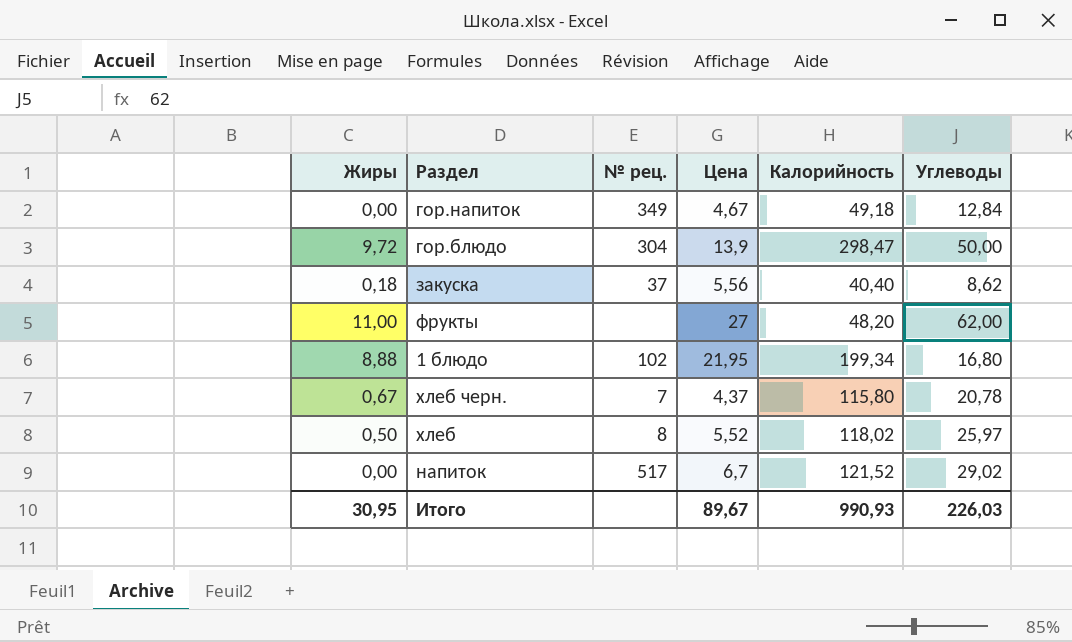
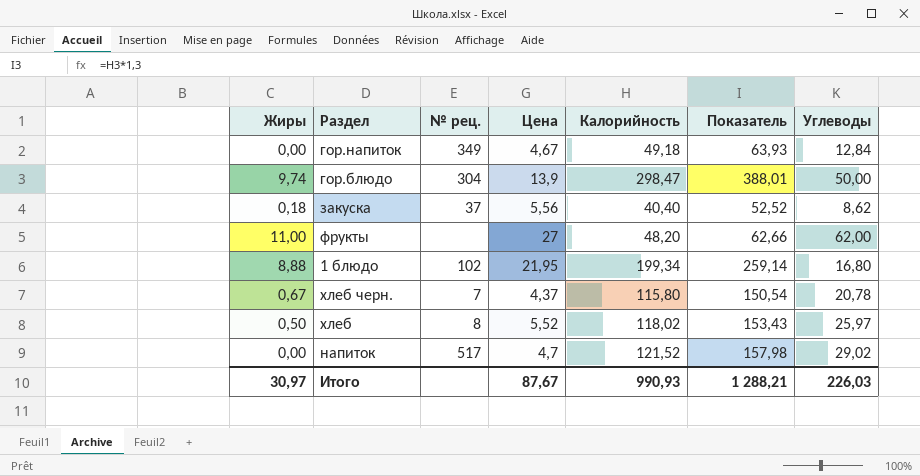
column Показатель | formula: none -> [Калорийность] * 1,3
гор.блюдо | Жиры: 9,72 -> 9,74
напиток | Цена: 6,7 -> 4,7
Итого | Жиры: 30,95 -> 30,97
Итого | Цена: 89,67 -> 87,67

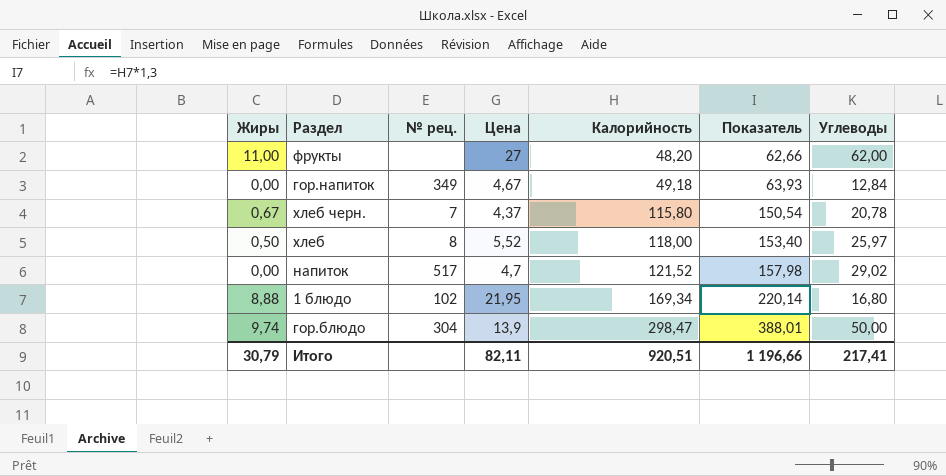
row order: none -> Калорийность ascending
row закуска: 0,18 | 37 | 5,56 | 40,40 | 52,52 | 8,62 -> none
хлеб | Калорийность: 118,02 -> 118,00
хлеб | Показатель: 153,43 -> 153,40
1 блюдо | Калорийность: 199,34 -> 169,34
1 блюдо | Показатель: 259,14 -> 220,14
Итого | Жиры: 30,97 -> 30,79
Итого | Цена: 87,67 -> 82,11
Итого | Калорийность: 990,93 -> 920,51
Итого | Показатель: 1 288,21 -> 1 196,66
Итого | Углеводы: 226,03 -> 217,41

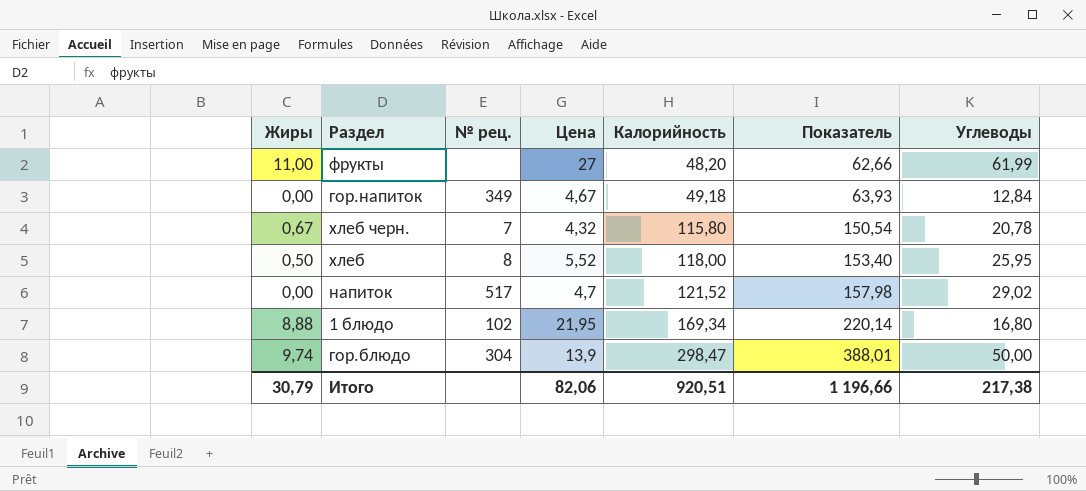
фрукты | Углеводы: 62,00 -> 61,99
хлеб черн. | Цена: 4,37 -> 4,32
хлеб | Углеводы: 25,97 -> 25,95
Итого | Цена: 82,11 -> 82,06
Итого | Углеводы: 217,41 -> 217,38

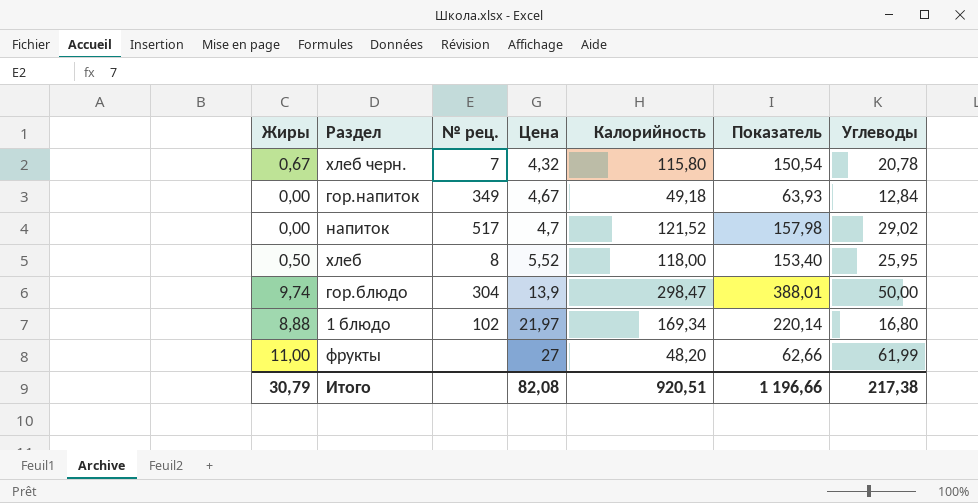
row order: Калорийность ascending -> Цена ascending
1 блюдо | Цена: 21,95 -> 21,97
Итого | Цена: 82,06 -> 82,08

